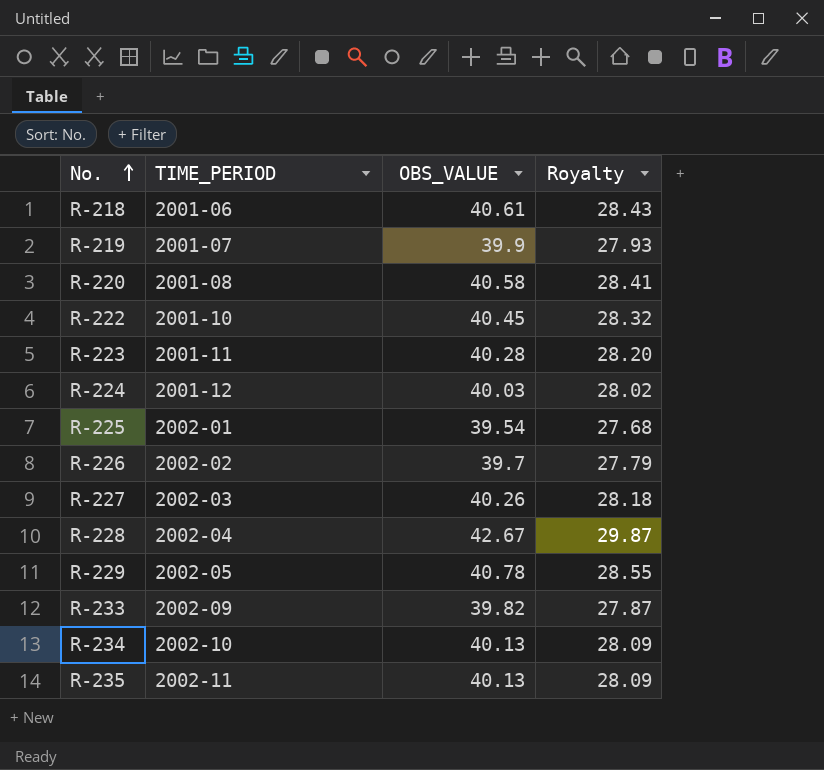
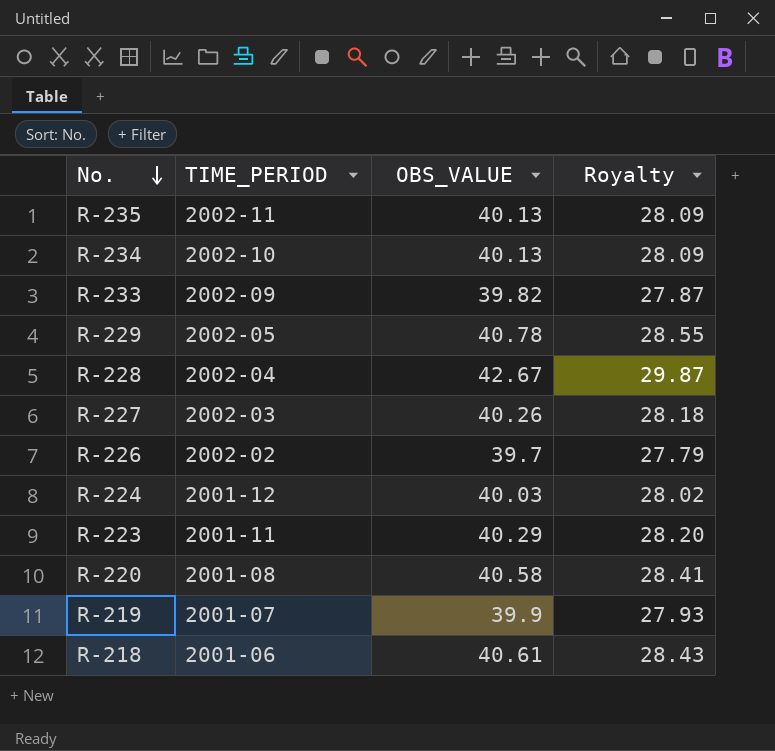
row order: No. ascending -> No. descending
row R-222: 2001-10 | 40.45 | 28.32 -> none
row R-225: 2002-01 | 39.54 | 27.68 -> none
R-223 | OBS_VALUE: 40.28 -> 40.29

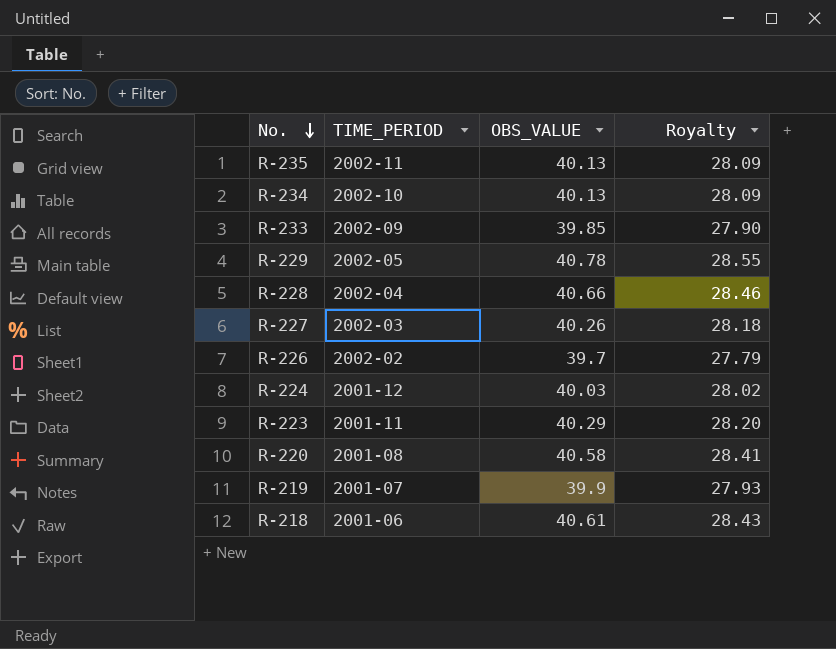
R-233 | OBS_VALUE: 39.82 -> 39.85
R-233 | Royalty: 27.87 -> 27.90
R-228 | OBS_VALUE: 42.67 -> 40.66
R-228 | Royalty: 29.87 -> 28.46

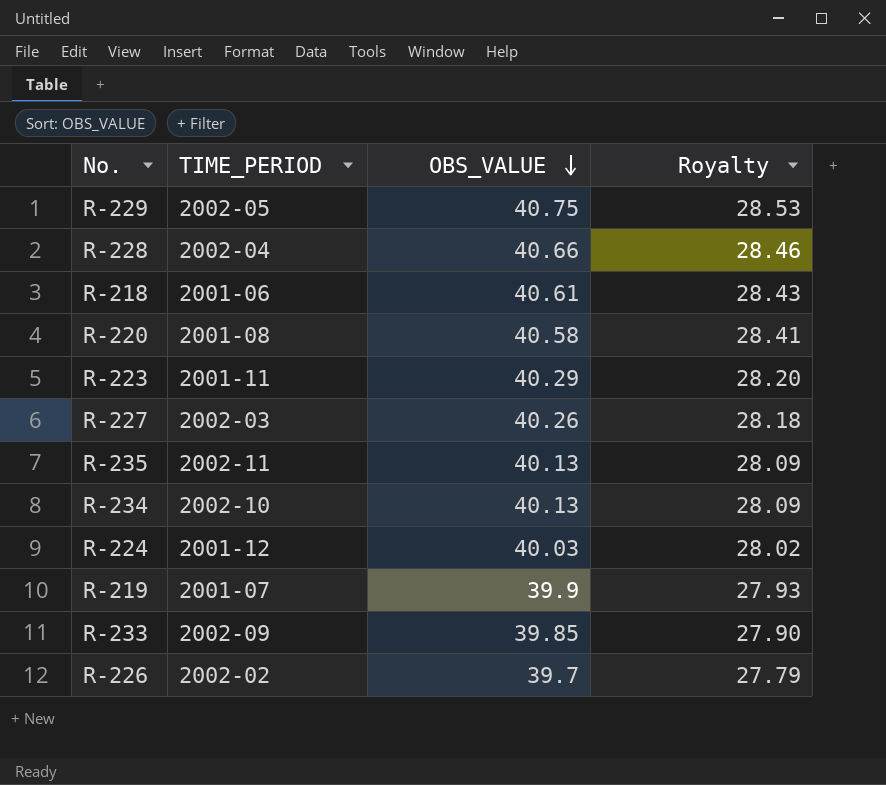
row order: No. descending -> OBS_VALUE descending
R-229 | OBS_VALUE: 40.78 -> 40.75
R-229 | Royalty: 28.55 -> 28.53

